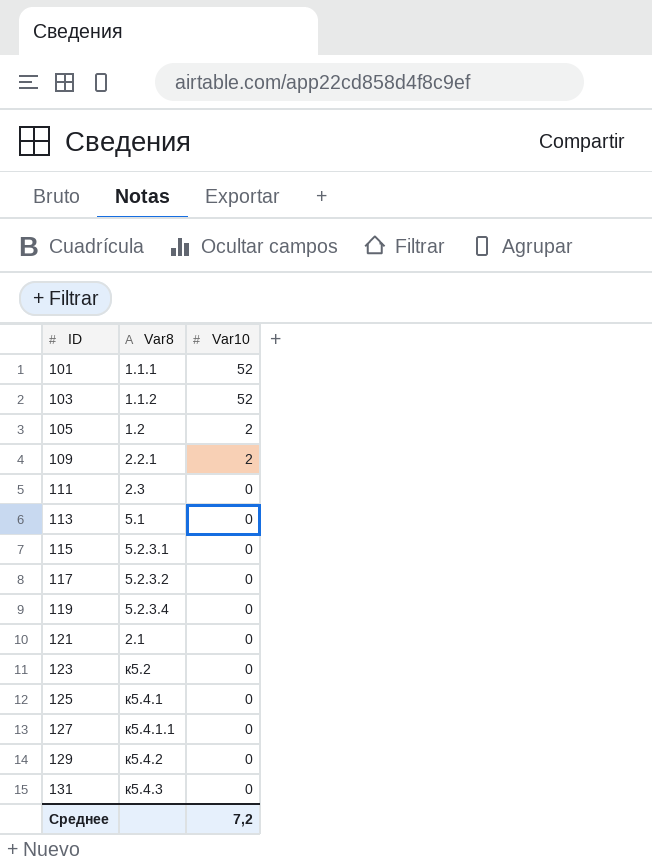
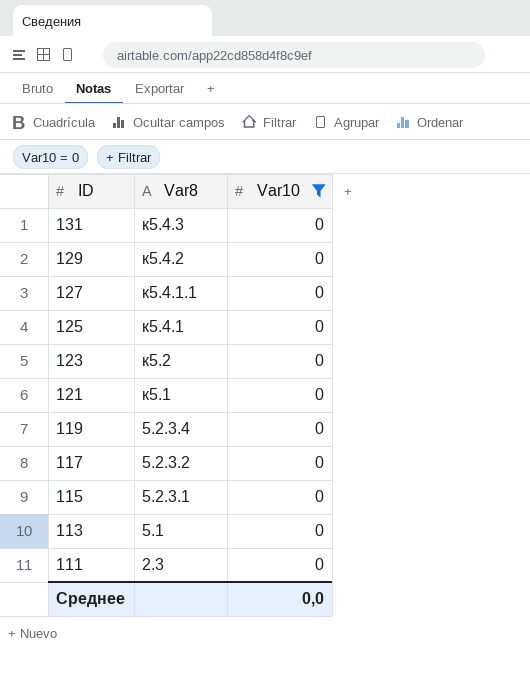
filter: none -> Var10 = 0
row order: ID ascending -> ID descending
121 | Var8: 2.1 -> к5.1
Среднее | Var10: 7,2 -> 0,0

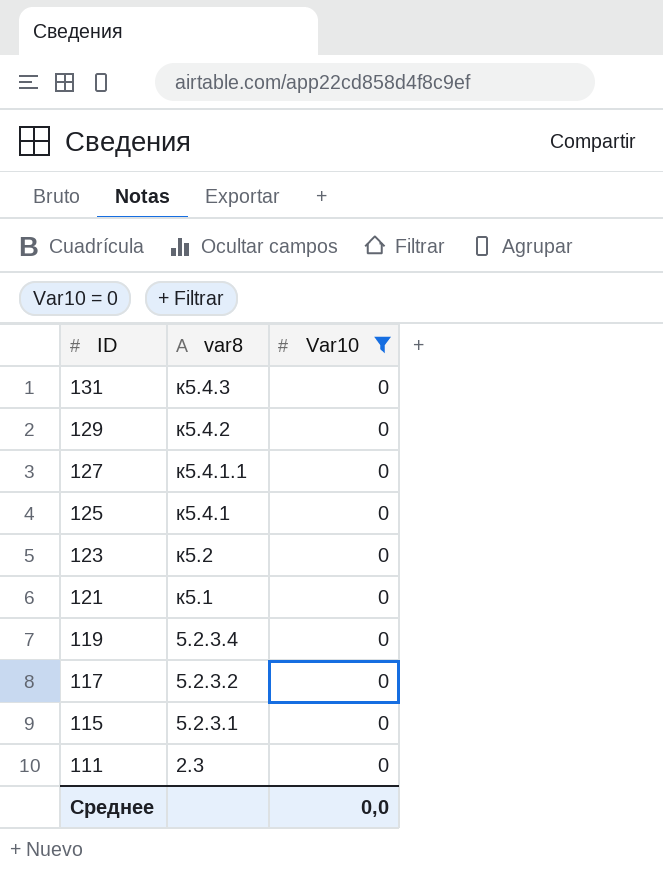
column name: Var8 -> var8
row 113: 5.1 | 0 -> none

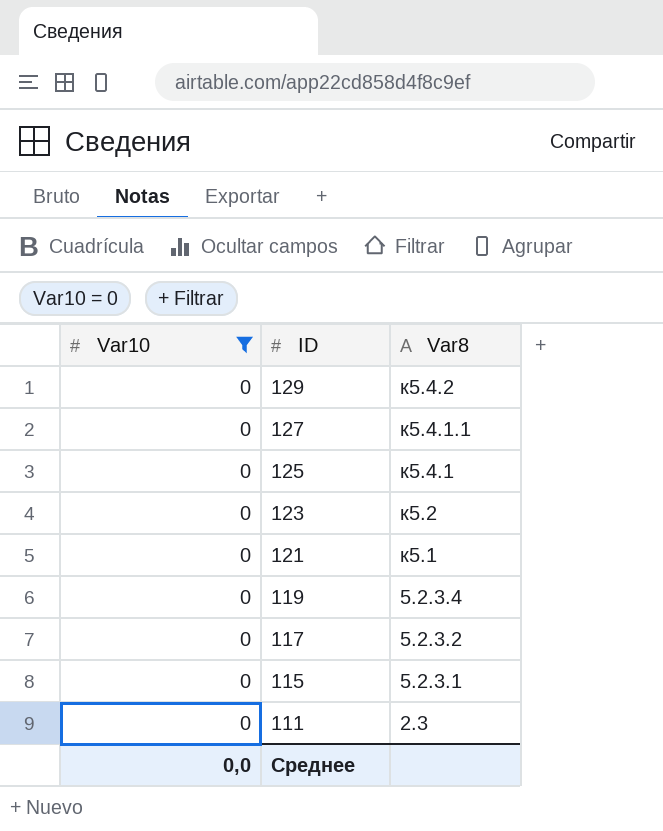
column Var10 | position: 3 -> 1
column name: var8 -> Var8
row 131: к5.4.3 | 0 -> none

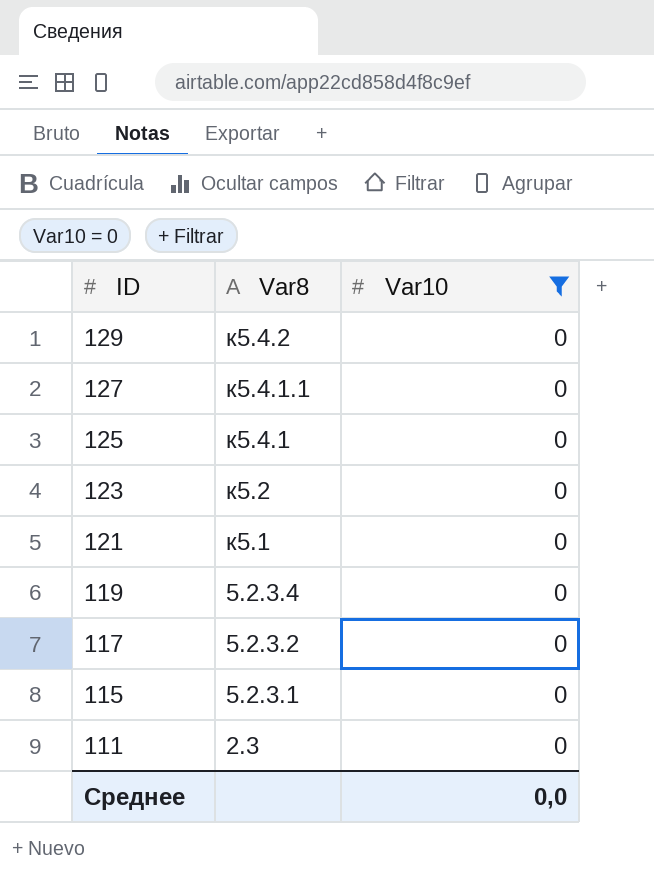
column Var10 | position: 1 -> 3

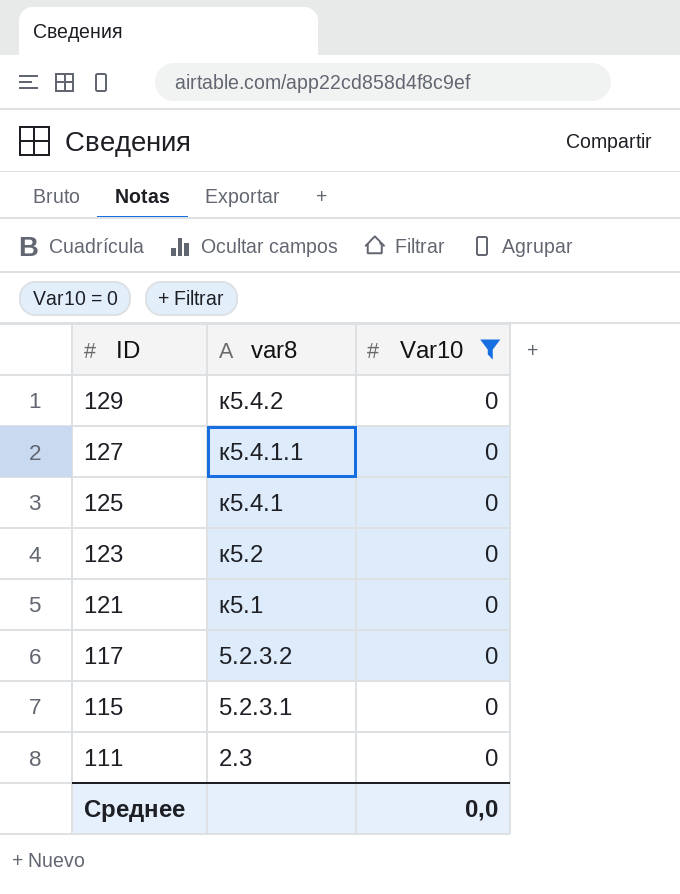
column name: Var8 -> var8
row 119: 5.2.3.4 | 0 -> none

